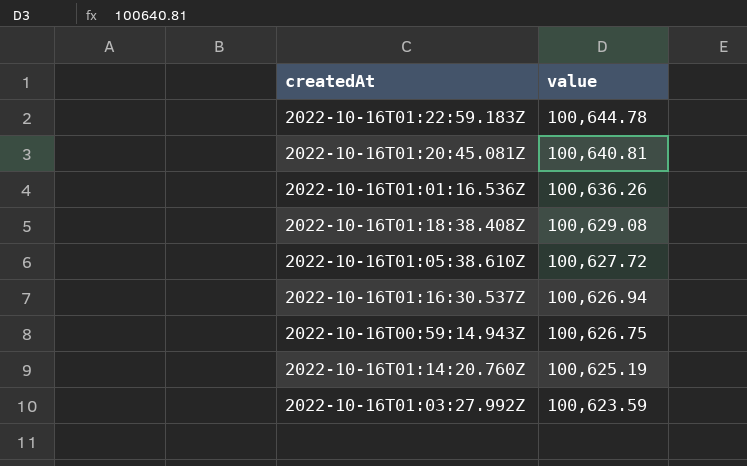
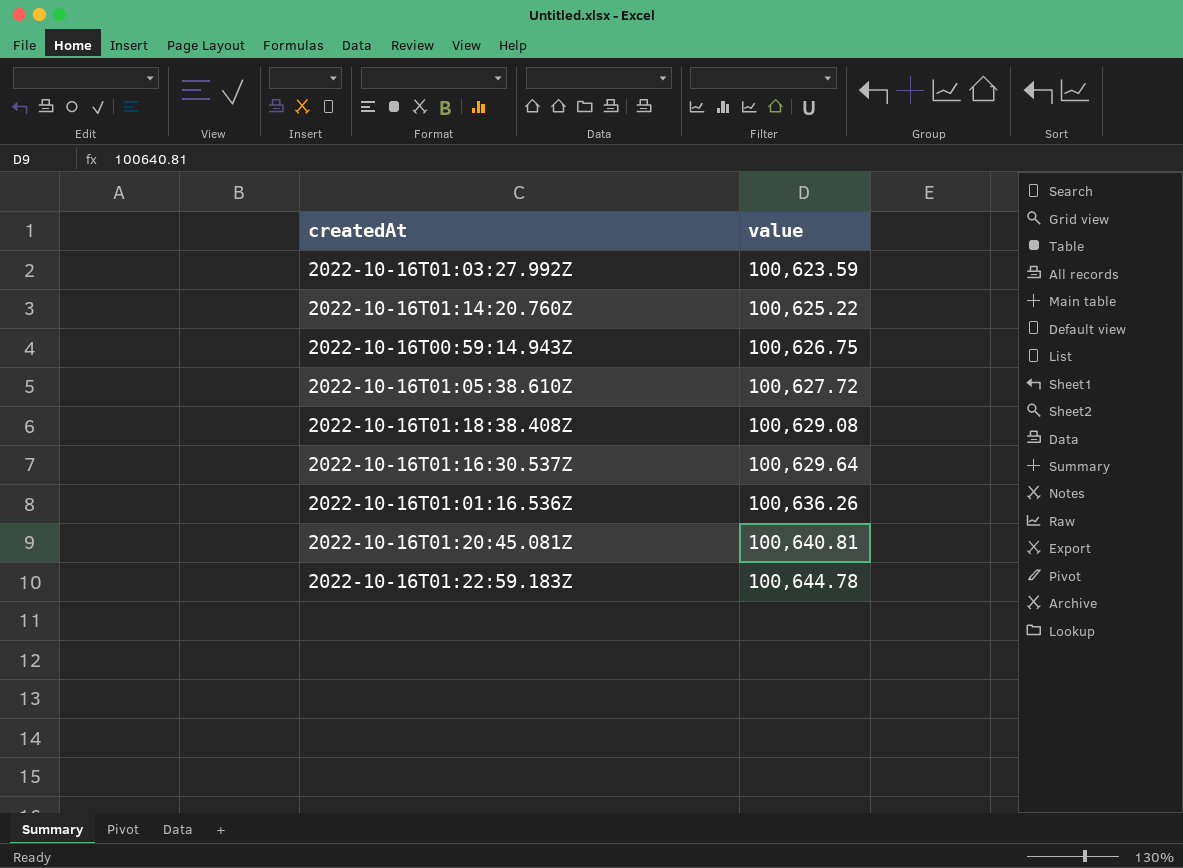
row order: value descending -> value ascending
2022-10-16T01:14:20.760Z | value: 100,625.19 -> 100,625.22
2022-10-16T01:16:30.537Z | value: 100,626.94 -> 100,629.64

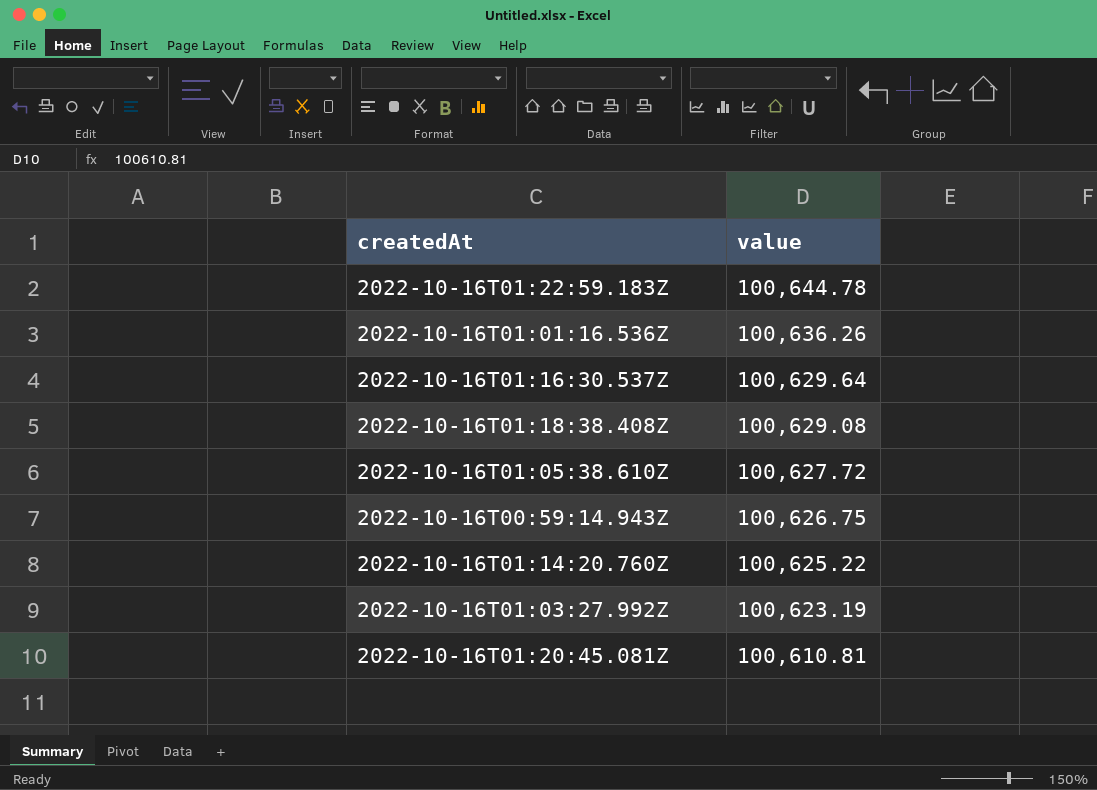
row order: value ascending -> value descending
2022-10-16T01:03:27.992Z | value: 100,623.59 -> 100,623.19
2022-10-16T01:20:45.081Z | value: 100,640.81 -> 100,610.81

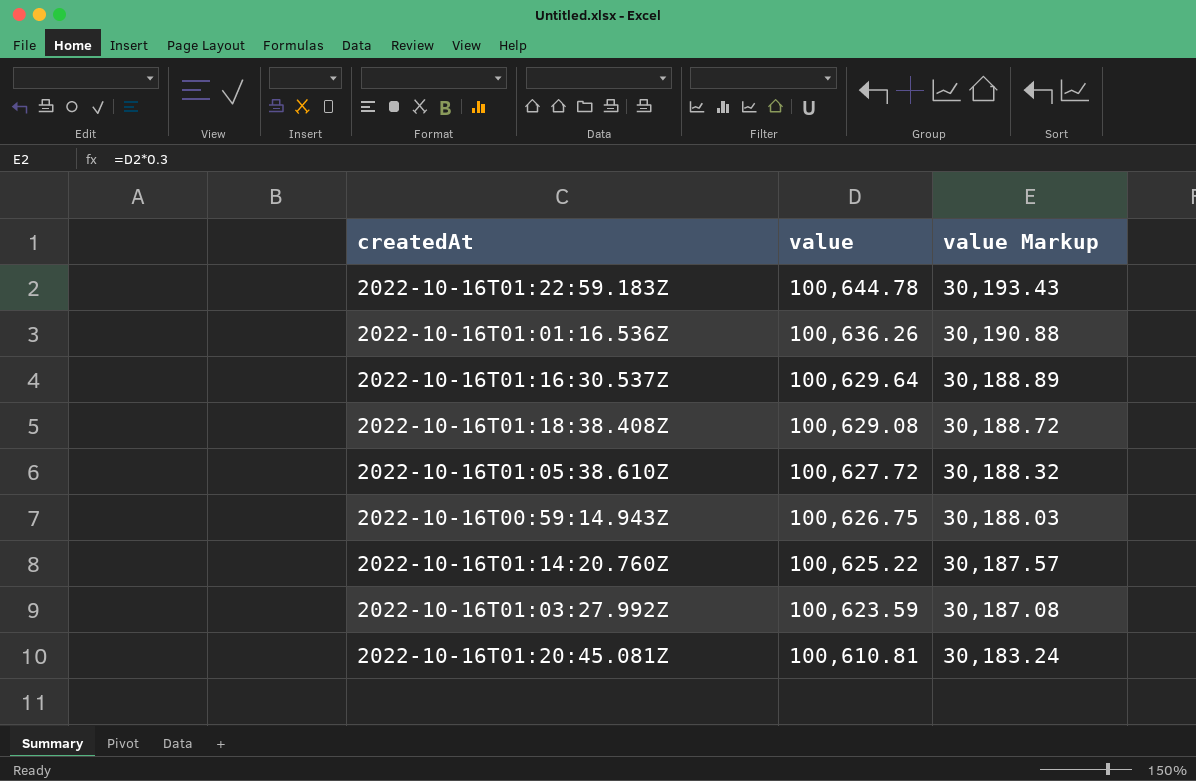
column value Markup | formula: none -> [value] * 0.3
2022-10-16T01:03:27.992Z | value: 100,623.19 -> 100,623.59

